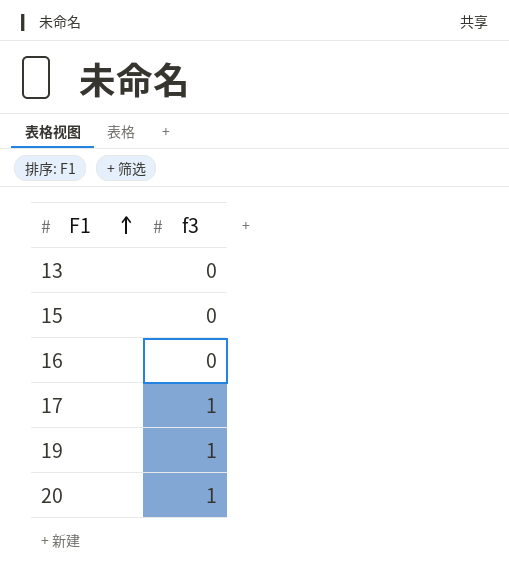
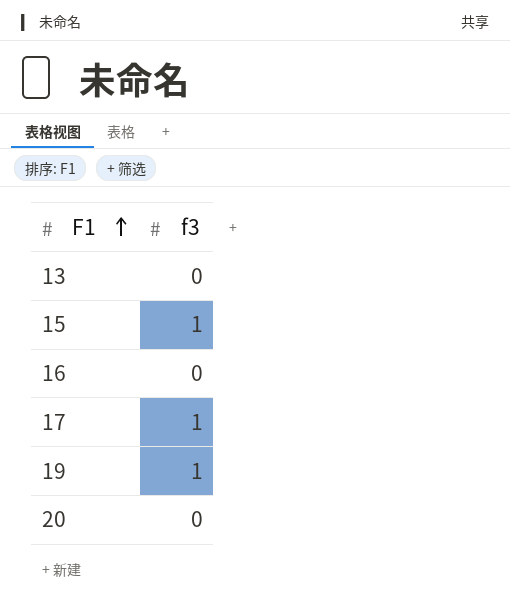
15 | f3: 0 -> 1
20 | f3: 1 -> 0

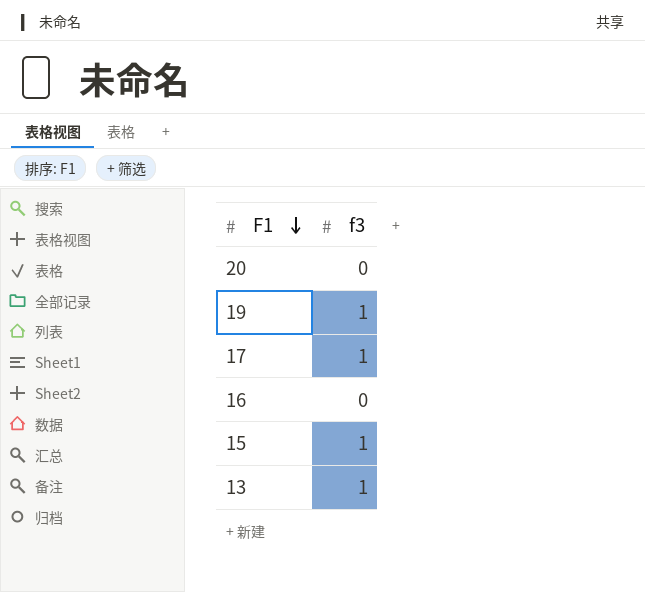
row order: F1 ascending -> F1 descending
13 | f3: 0 -> 1

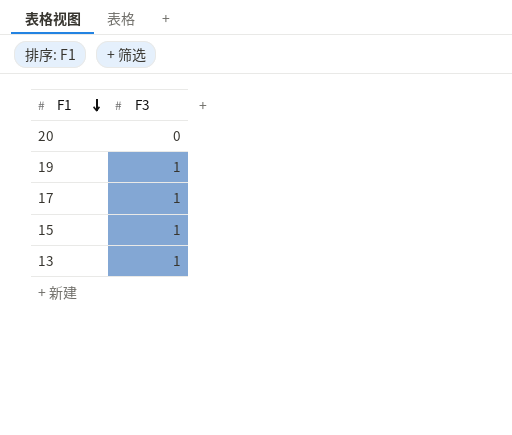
column name: f3 -> F3
row 16: 0 -> none

